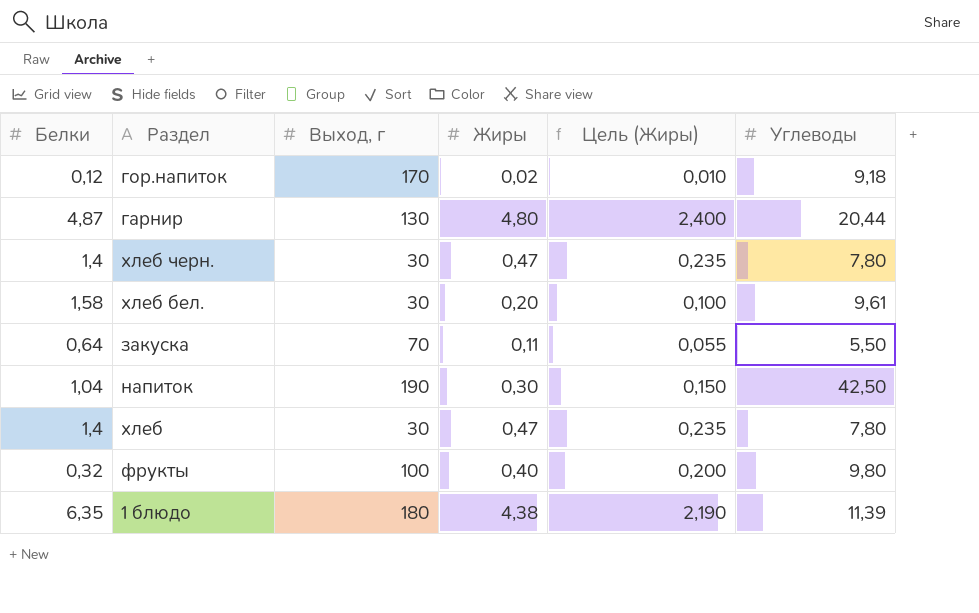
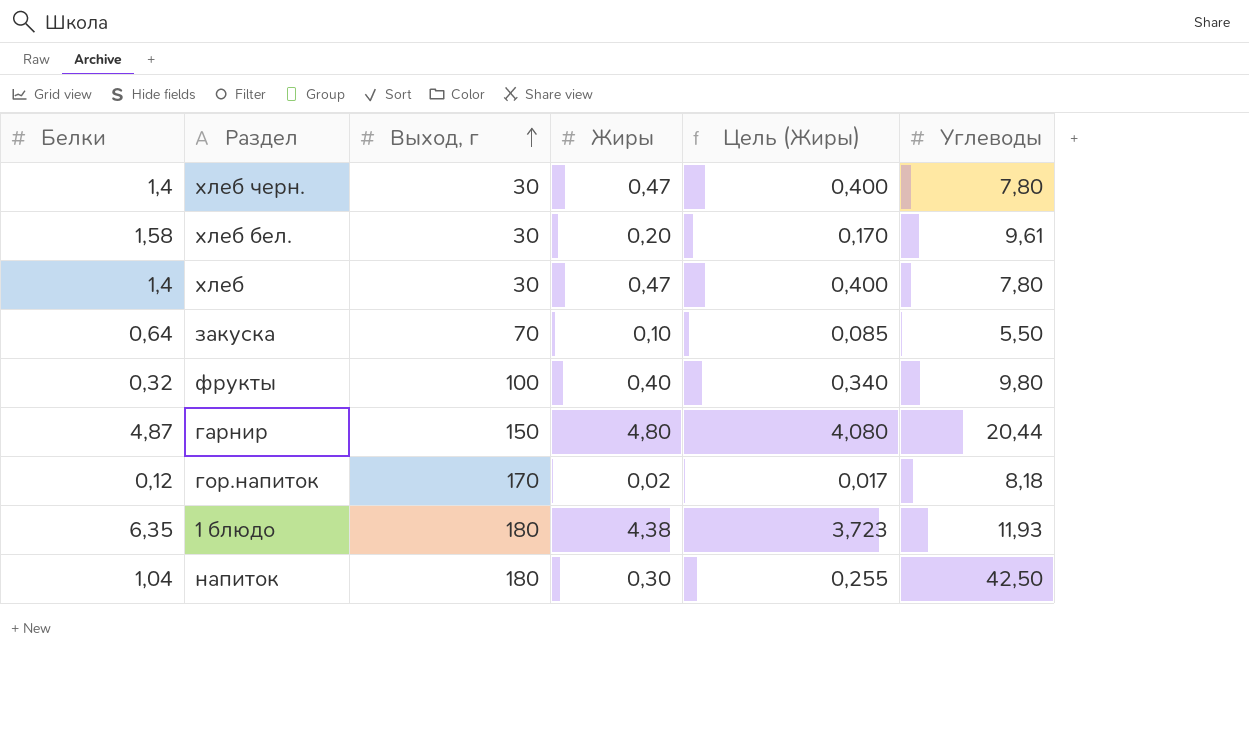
row order: none -> Выход, г ascending
column Цель (Жиры) | formula: [Жиры] * 0,5 -> [Жиры] * 0,85
закуска | Жиры: 0,11 -> 0,10
гарнир | Выход, г: 130 -> 150
гор.напиток | Углеводы: 9,18 -> 8,18
1 блюдо | Углеводы: 11,39 -> 11,93
напиток | Выход, г: 190 -> 180

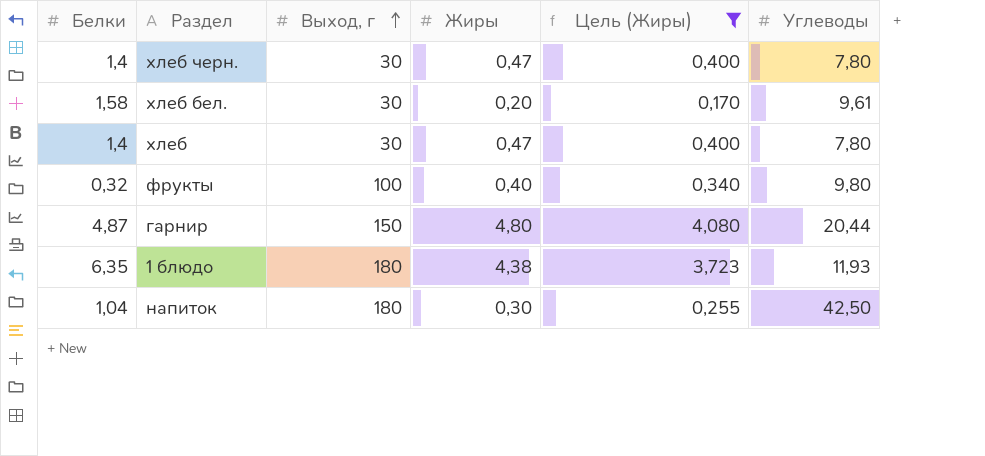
filter: none -> Цель (Жиры) >= 0,170

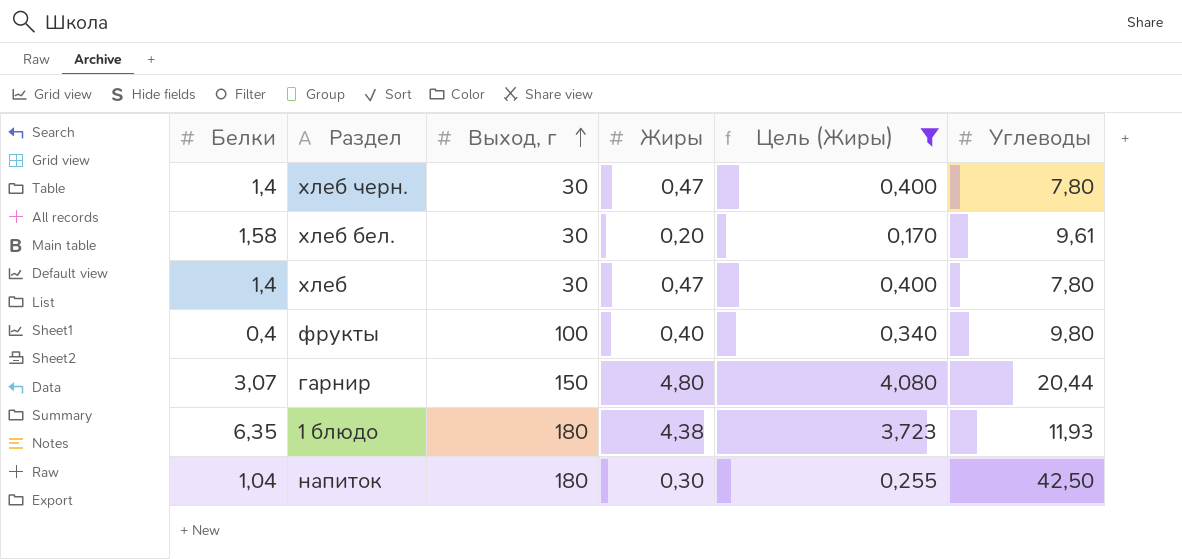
фрукты | Белки: 0,32 -> 0,4
гарнир | Белки: 4,87 -> 3,07

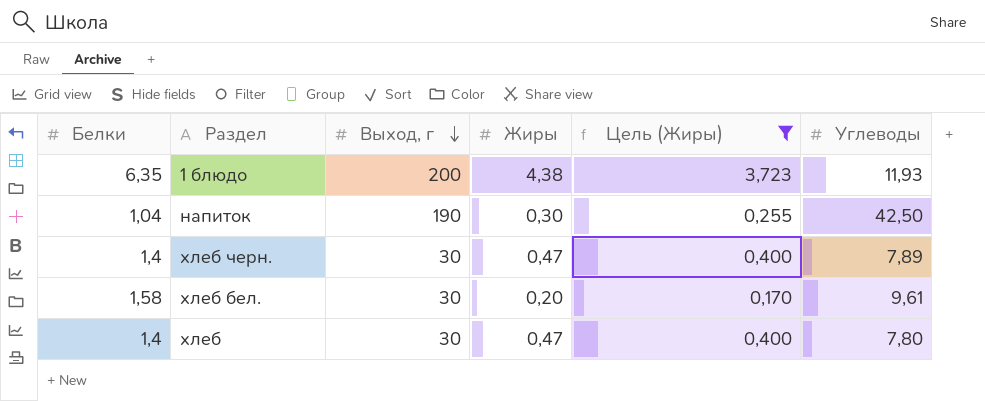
row order: Выход, г ascending -> Выход, г descending
row фрукты: 0,4 | 100 | 0,40 | 0,340 | 9,80 -> none
row гарнир: 3,07 | 150 | 4,80 | 4,080 | 20,44 -> none
1 блюдо | Выход, г: 180 -> 200
напиток | Выход, г: 180 -> 190
хлеб черн. | Углеводы: 7,80 -> 7,89

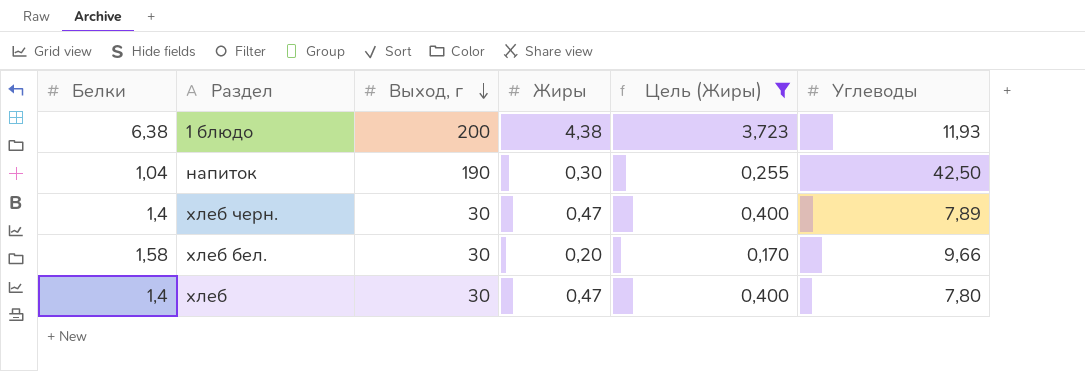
1 блюдо | Белки: 6,35 -> 6,38
хлеб бел. | Углеводы: 9,61 -> 9,66

